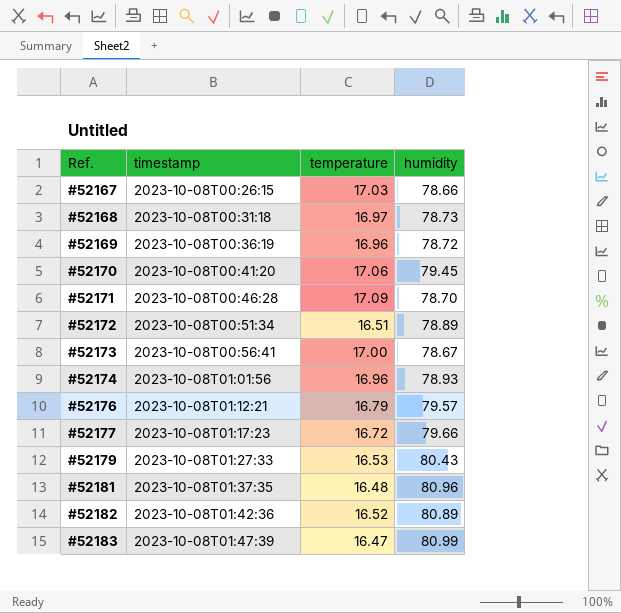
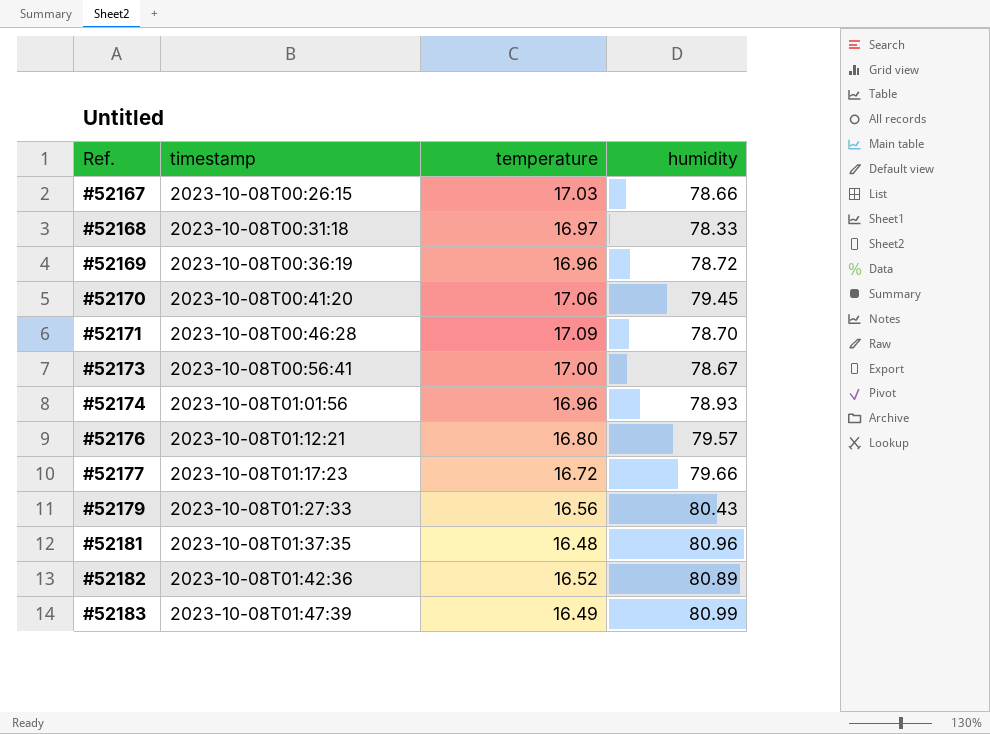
row #52172: 2023-10-08T00:51:34 | 16.51 | 78.89 -> none
#52168 | humidity: 78.73 -> 78.33
#52176 | temperature: 16.79 -> 16.80
#52179 | temperature: 16.53 -> 16.56
#52183 | temperature: 16.47 -> 16.49

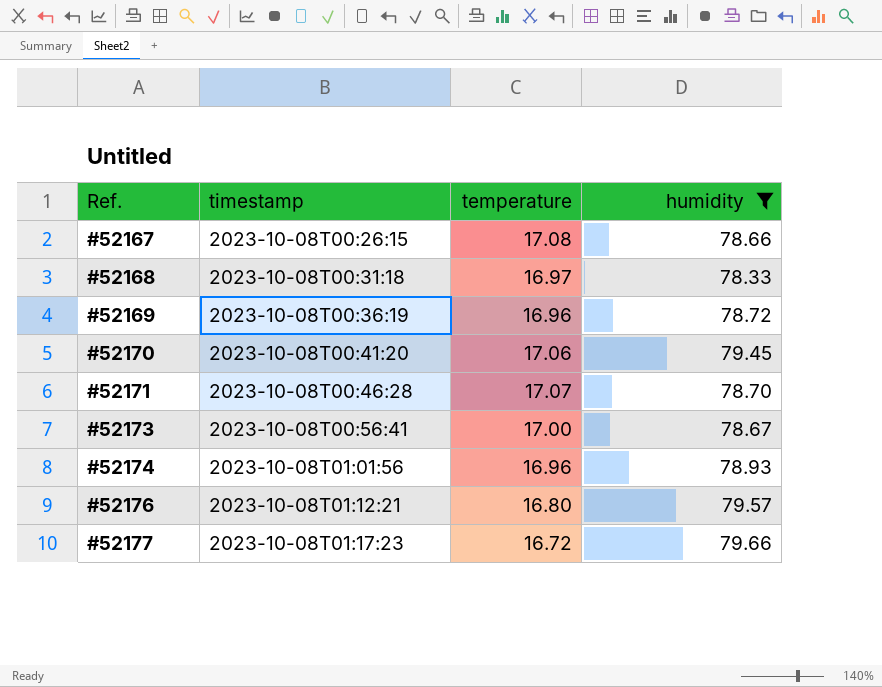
filter: none -> humidity <= 79.66
#52167 | temperature: 17.03 -> 17.08
#52171 | temperature: 17.09 -> 17.07

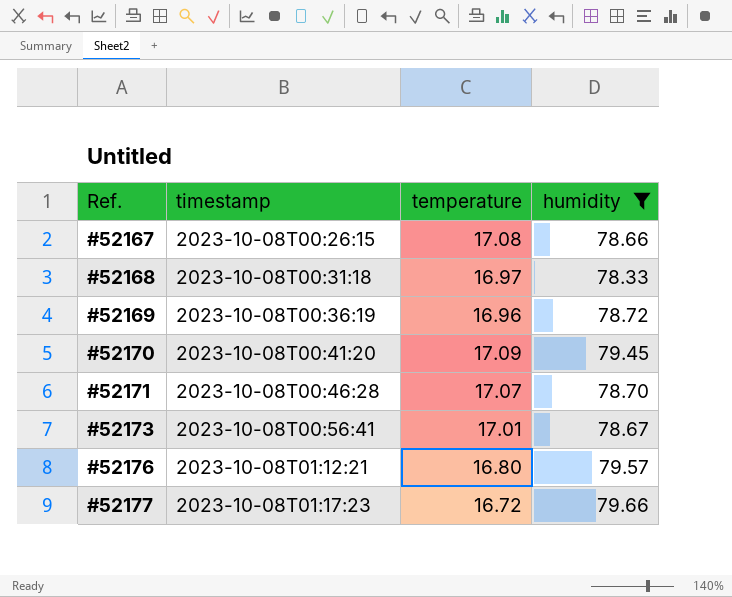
row #52174: 2023-10-08T01:01:56 | 16.96 | 78.93 -> none
#52170 | temperature: 17.06 -> 17.09
#52173 | temperature: 17.00 -> 17.01

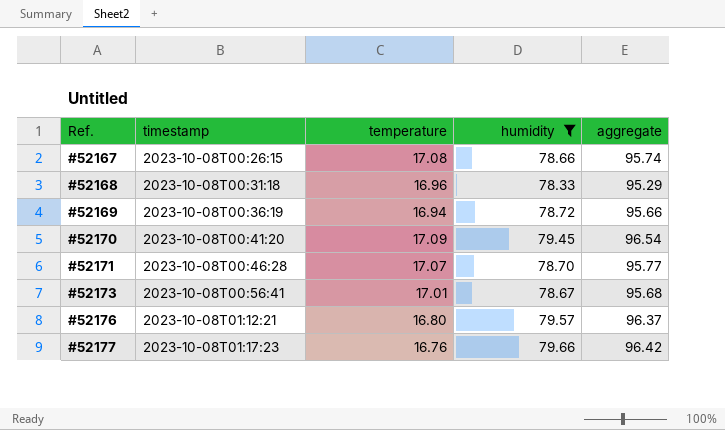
column aggregate | formula: none -> [temperature] + [humidity]
#52168 | temperature: 16.97 -> 16.96
#52169 | temperature: 16.96 -> 16.94
#52177 | temperature: 16.72 -> 16.76

